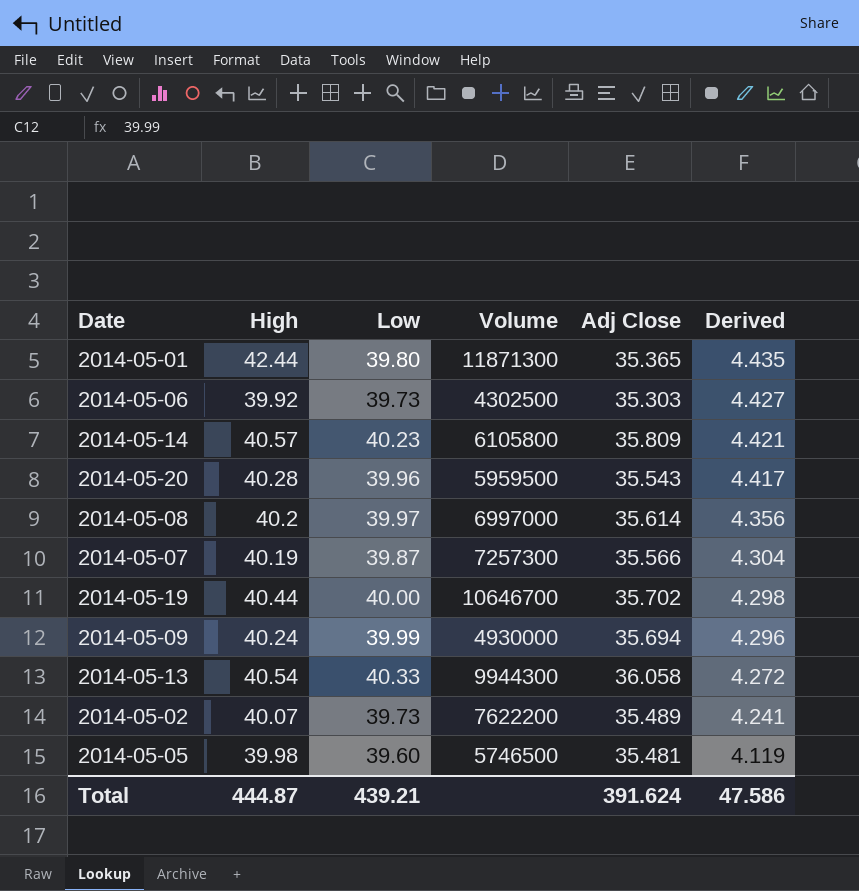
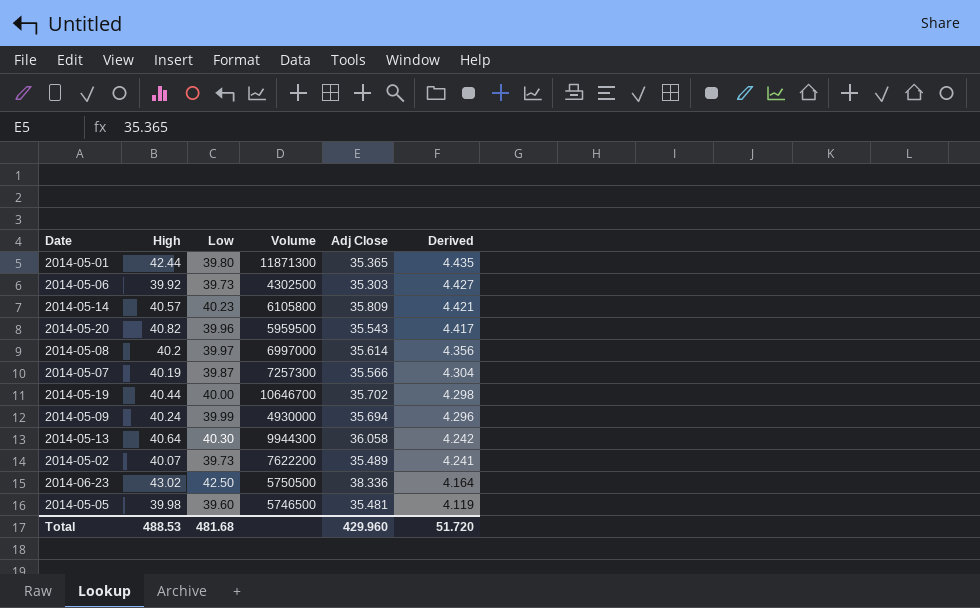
2014-05-20 | High: 40.28 -> 40.82
2014-05-13 | High: 40.54 -> 40.64
2014-05-13 | Low: 40.33 -> 40.30
2014-05-13 | Derived: 4.272 -> 4.242
row 2014-06-23: none -> 43.02 | 42.50 | 5750500 | 38.336 | 4.164
Total | High: 444.87 -> 488.53
Total | Low: 439.21 -> 481.68
Total | Adj Close: 391.624 -> 429.960
Total | Derived: 47.586 -> 51.720

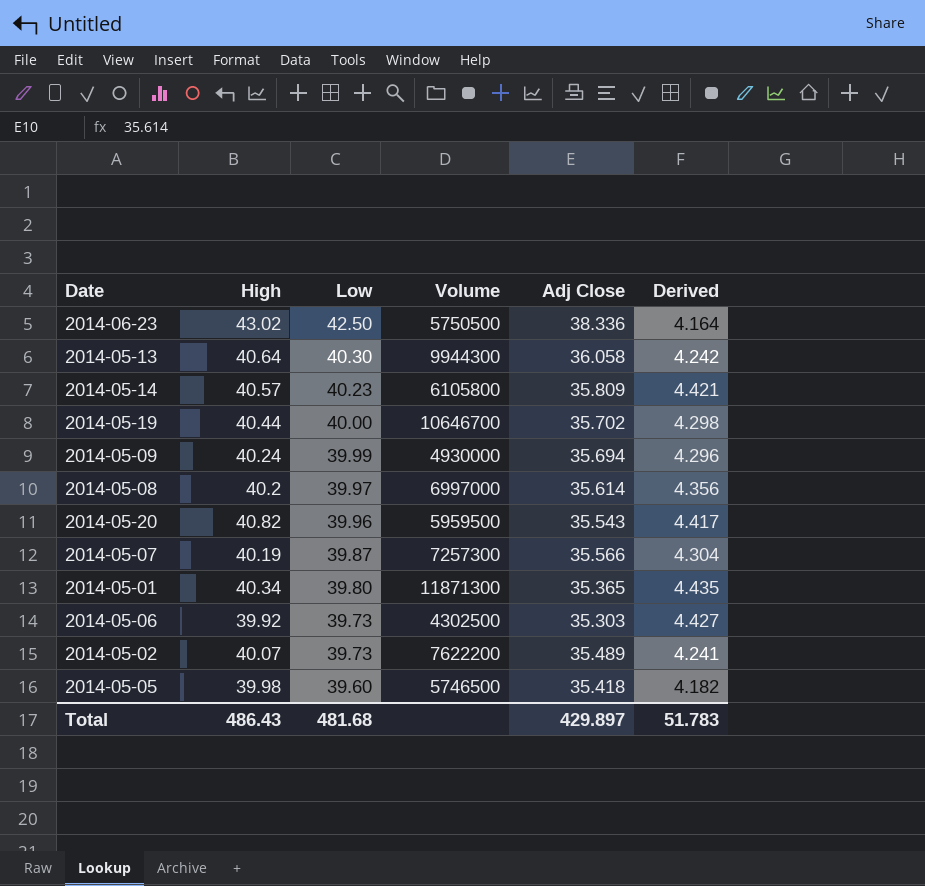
row order: Derived descending -> Low descending
2014-05-01 | High: 42.44 -> 40.34
2014-05-05 | Adj Close: 35.481 -> 35.418
2014-05-05 | Derived: 4.119 -> 4.182
Total | High: 488.53 -> 486.43
Total | Adj Close: 429.960 -> 429.897
Total | Derived: 51.720 -> 51.783

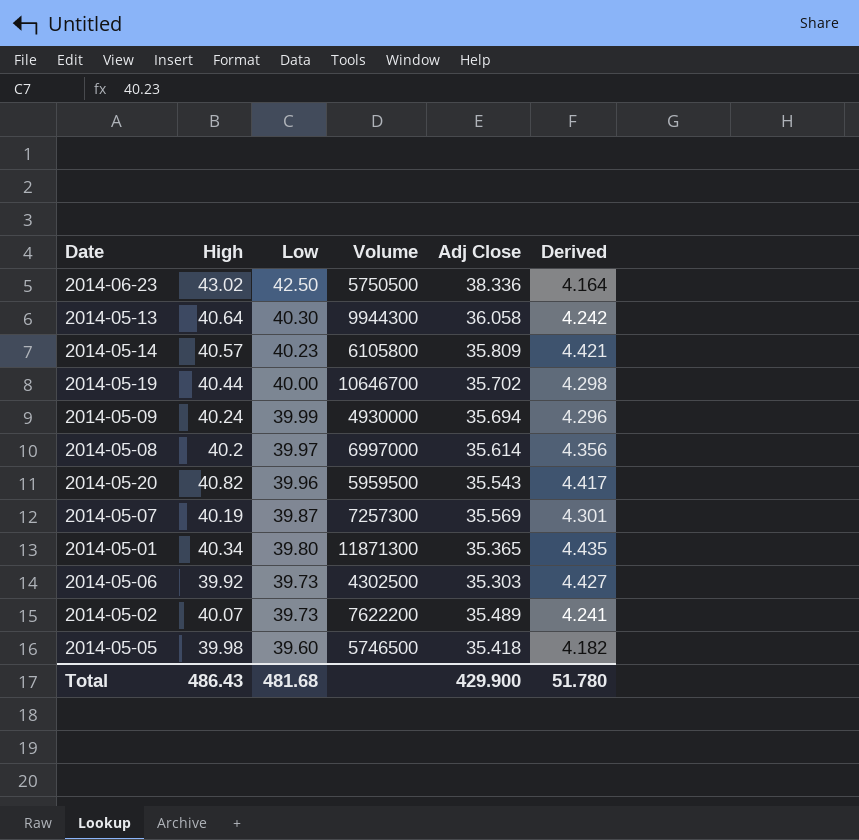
2014-05-07 | Adj Close: 35.566 -> 35.569
2014-05-07 | Derived: 4.304 -> 4.301
Total | Adj Close: 429.897 -> 429.900
Total | Derived: 51.783 -> 51.780

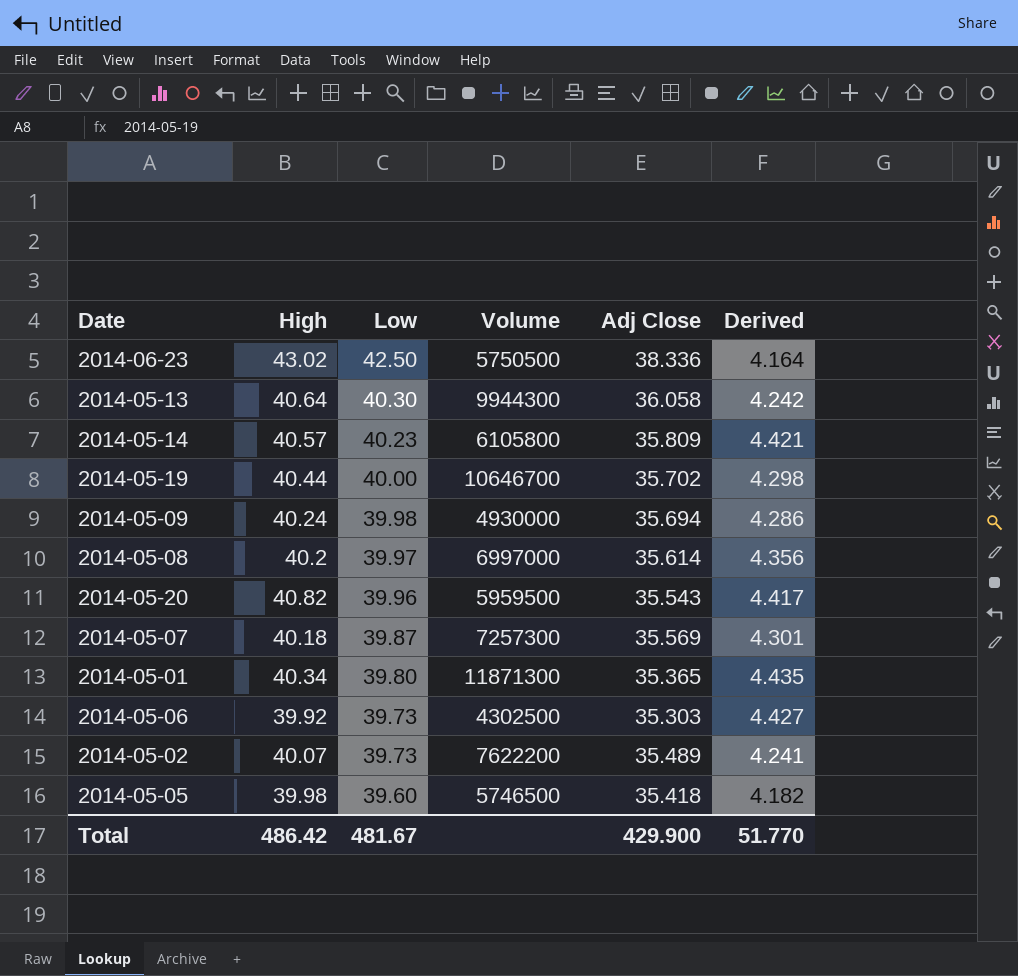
2014-05-09 | Low: 39.99 -> 39.98
2014-05-09 | Derived: 4.296 -> 4.286
2014-05-07 | High: 40.19 -> 40.18
Total | High: 486.43 -> 486.42
Total | Low: 481.68 -> 481.67
Total | Derived: 51.780 -> 51.770

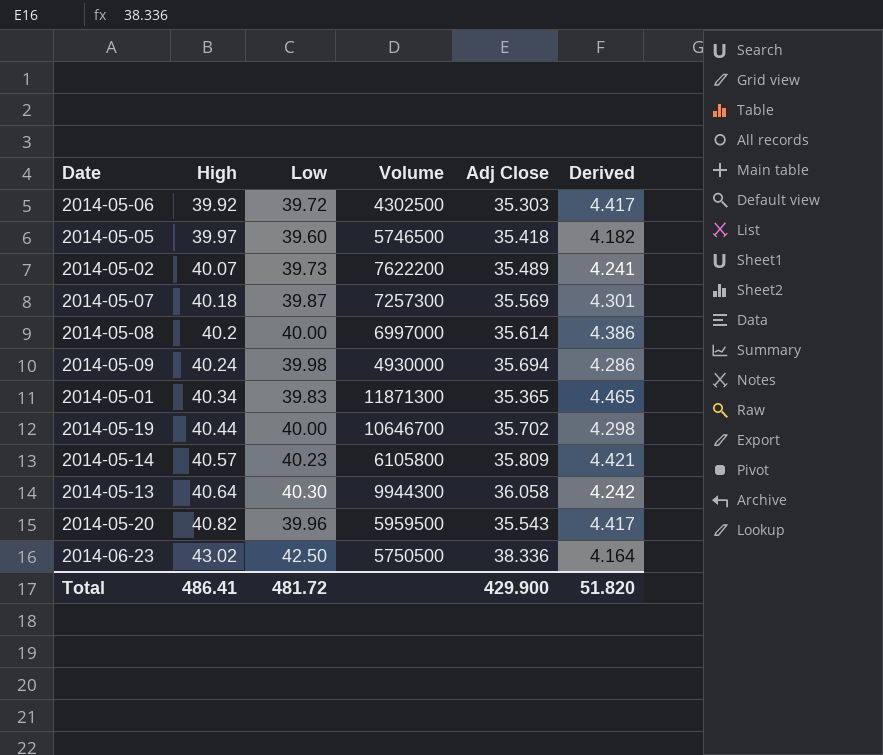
row order: Low descending -> High ascending
2014-05-06 | Low: 39.73 -> 39.72
2014-05-06 | Derived: 4.427 -> 4.417
2014-05-05 | High: 39.98 -> 39.97
2014-05-08 | Low: 39.97 -> 40.00
2014-05-08 | Derived: 4.356 -> 4.386
2014-05-01 | Low: 39.80 -> 39.83
2014-05-01 | Derived: 4.435 -> 4.465
Total | High: 486.42 -> 486.41
Total | Low: 481.67 -> 481.72
Total | Derived: 51.770 -> 51.820

